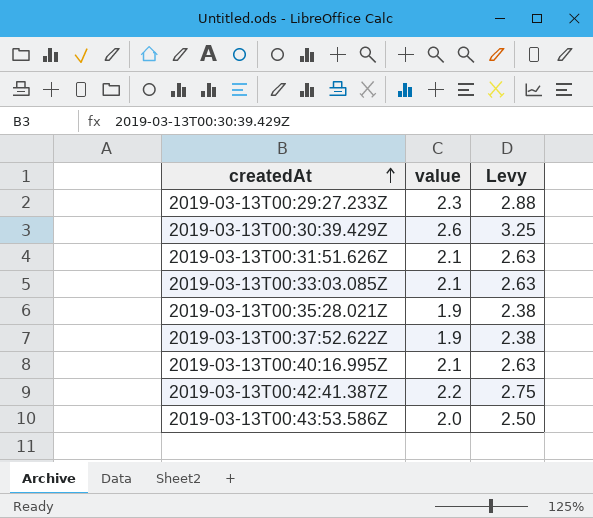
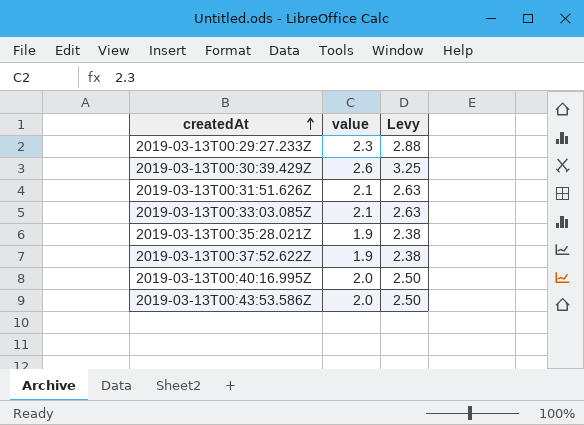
row 2019-03-13T00:42:41.387Z: 2.2 | 2.75 -> none
2019-03-13T00:40:16.995Z | value: 2.1 -> 2.0
2019-03-13T00:40:16.995Z | Levy: 2.63 -> 2.50

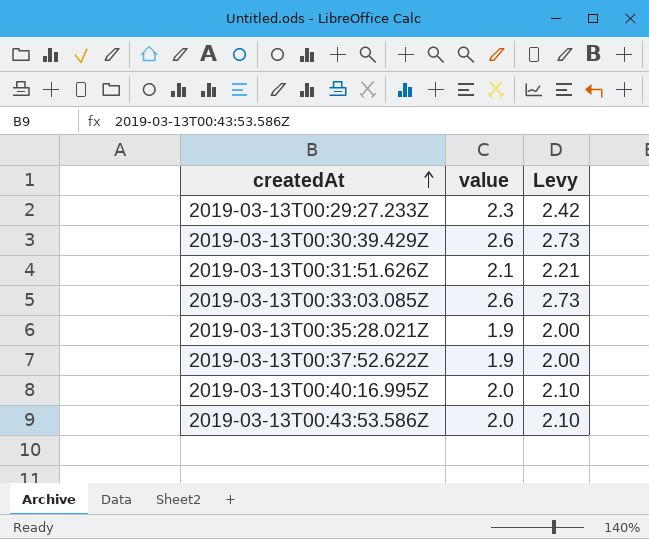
column Levy | formula: [value] * 1.25 -> [value] * 1.05
2019-03-13T00:33:03.085Z | value: 2.1 -> 2.6

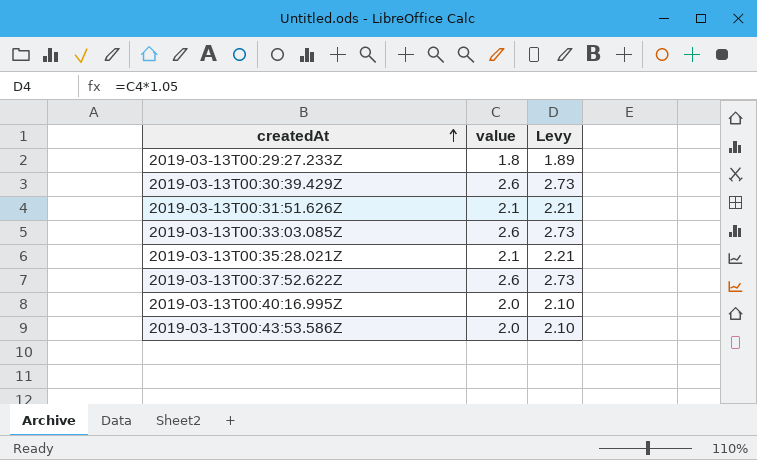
2019-03-13T00:29:27.233Z | value: 2.3 -> 1.8
2019-03-13T00:29:27.233Z | Levy: 2.42 -> 1.89
2019-03-13T00:35:28.021Z | value: 1.9 -> 2.1
2019-03-13T00:35:28.021Z | Levy: 2.00 -> 2.21
2019-03-13T00:37:52.622Z | value: 1.9 -> 2.6
2019-03-13T00:37:52.622Z | Levy: 2.00 -> 2.73

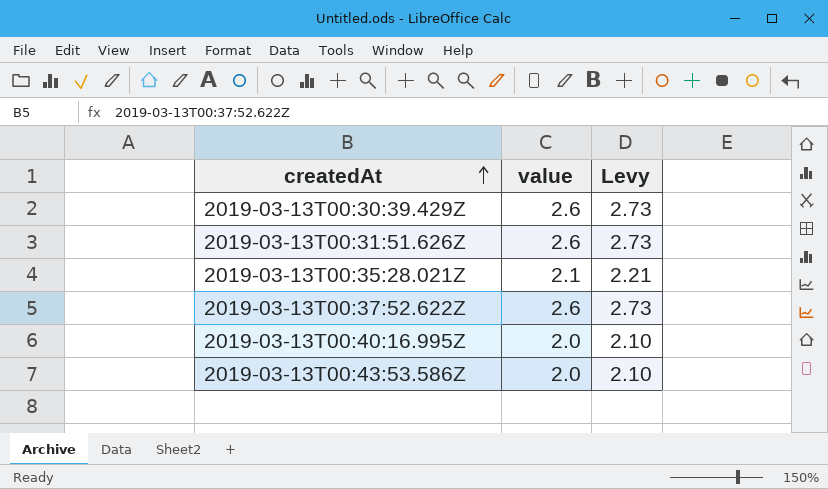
row 2019-03-13T00:29:27.233Z: 1.8 | 1.89 -> none
row 2019-03-13T00:33:03.085Z: 2.6 | 2.73 -> none
2019-03-13T00:31:51.626Z | value: 2.1 -> 2.6
2019-03-13T00:31:51.626Z | Levy: 2.21 -> 2.73

